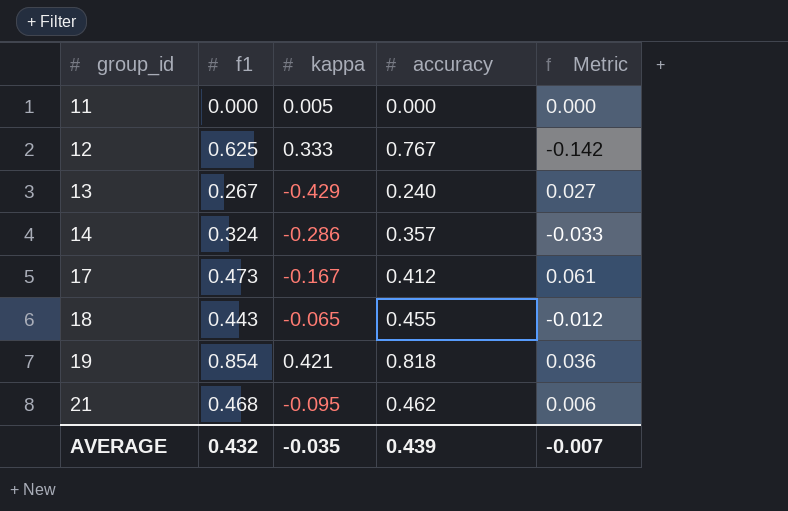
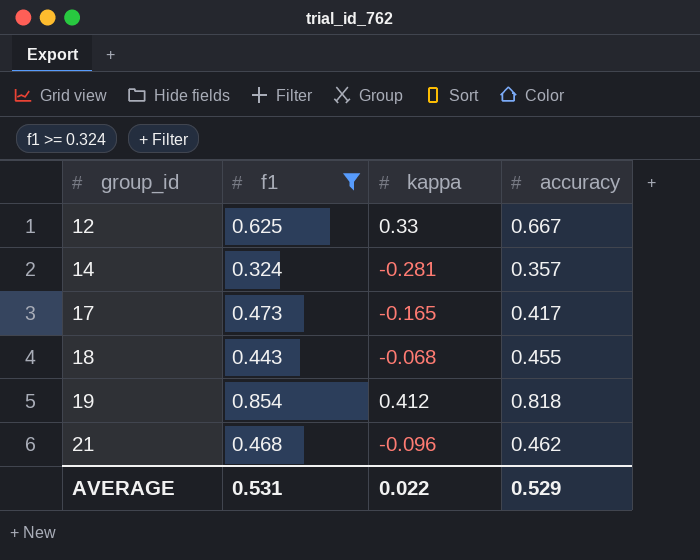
filter: none -> f1 >= 0.324
column Metric | formula: [f1] - [accuracy] -> none
12 | kappa: 0.333 -> 0.33
12 | accuracy: 0.767 -> 0.667
14 | kappa: -0.286 -> -0.281
17 | kappa: -0.167 -> -0.165
17 | accuracy: 0.412 -> 0.417
18 | kappa: -0.065 -> -0.068
19 | kappa: 0.421 -> 0.412
21 | kappa: -0.095 -> -0.096
AVERAGE | f1: 0.432 -> 0.531
AVERAGE | kappa: -0.035 -> 0.022
AVERAGE | accuracy: 0.439 -> 0.529

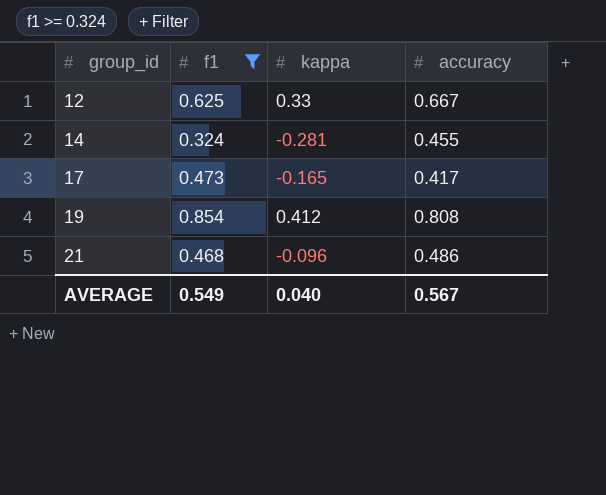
row 18: 0.443 | -0.068 | 0.455 -> none
14 | accuracy: 0.357 -> 0.455
19 | accuracy: 0.818 -> 0.808
21 | accuracy: 0.462 -> 0.486
AVERAGE | f1: 0.531 -> 0.549
AVERAGE | kappa: 0.022 -> 0.040
AVERAGE | accuracy: 0.529 -> 0.567

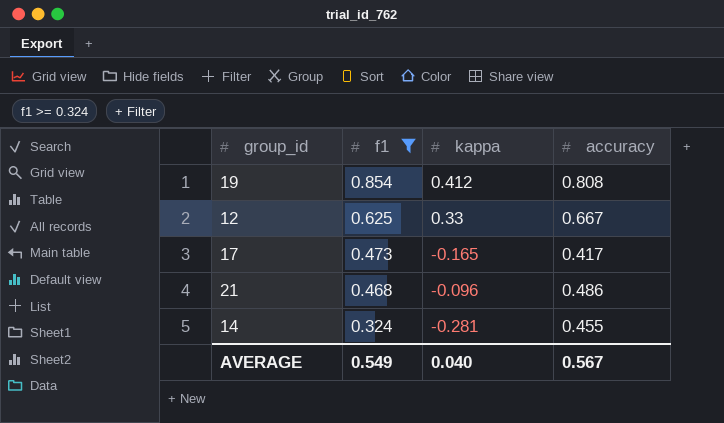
row order: group_id ascending -> f1 descending

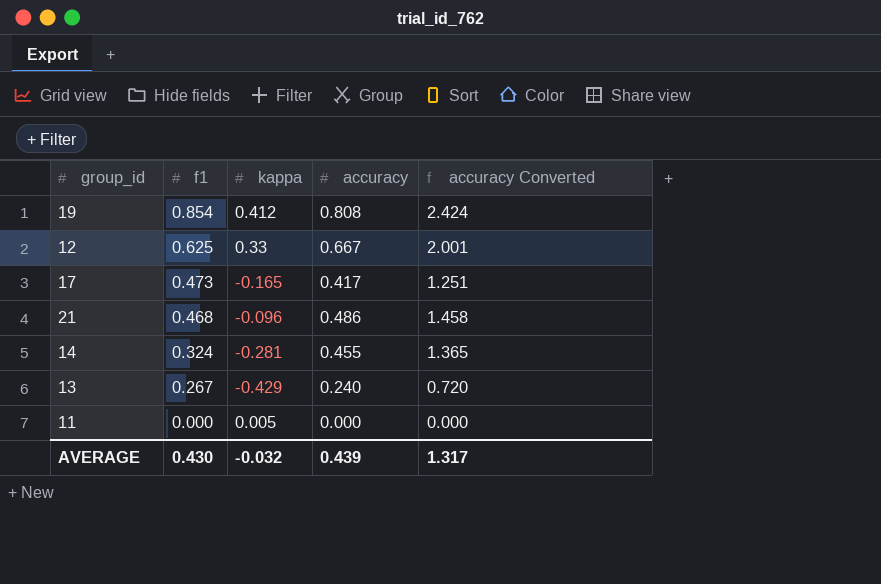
filter: f1 >= 0.324 -> none
column accuracy Converted | formula: none -> [accuracy] * 3
AVERAGE | f1: 0.549 -> 0.430
AVERAGE | kappa: 0.040 -> -0.032
AVERAGE | accuracy: 0.567 -> 0.439

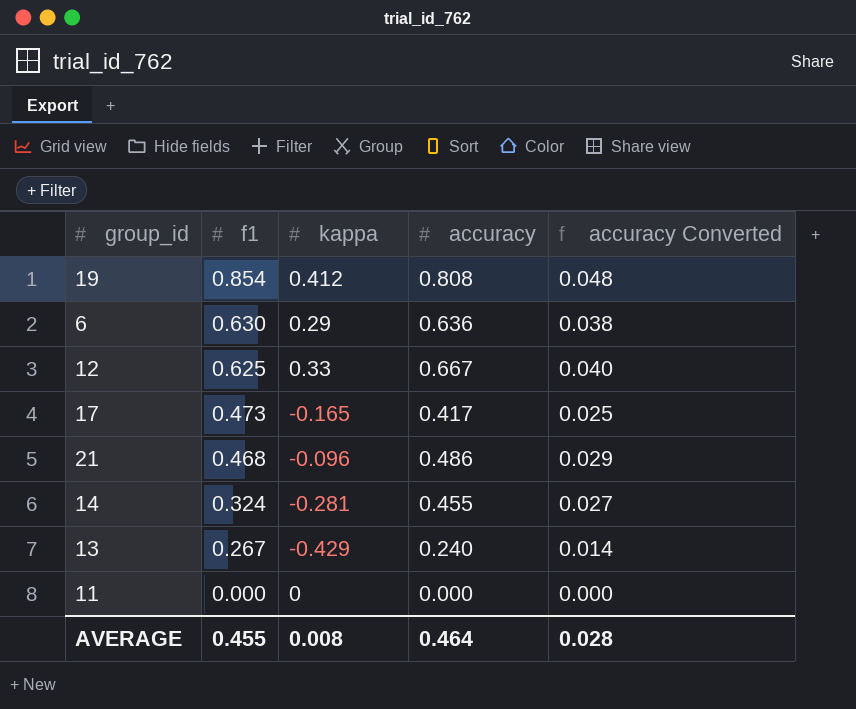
column accuracy Converted | formula: [accuracy] * 3 -> [accuracy] * 0.06
row 6: none -> 0.630 | 0.29 | 0.636 | 0.038
11 | kappa: 0.005 -> 0
AVERAGE | f1: 0.430 -> 0.455
AVERAGE | kappa: -0.032 -> 0.008
AVERAGE | accuracy: 0.439 -> 0.464
AVERAGE | accuracy Converted: 1.317 -> 0.028

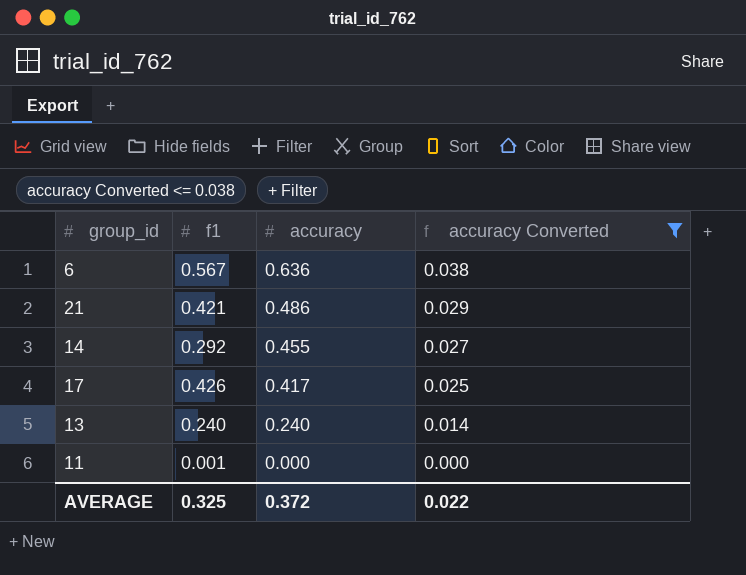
filter: none -> accuracy Converted <= 0.038
row order: f1 descending -> accuracy descending
column kappa | position: 3 -> none
6 | f1: 0.630 -> 0.567
21 | f1: 0.468 -> 0.421
14 | f1: 0.324 -> 0.292
17 | f1: 0.473 -> 0.426
13 | f1: 0.267 -> 0.240
11 | f1: 0.000 -> 0.001
AVERAGE | f1: 0.455 -> 0.325
AVERAGE | accuracy: 0.464 -> 0.372
AVERAGE | accuracy Converted: 0.028 -> 0.022

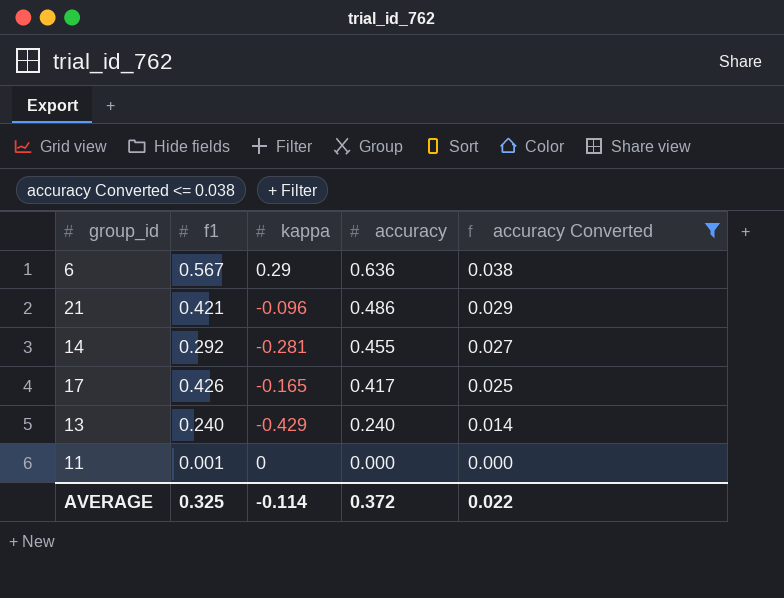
column kappa | position: none -> 3

